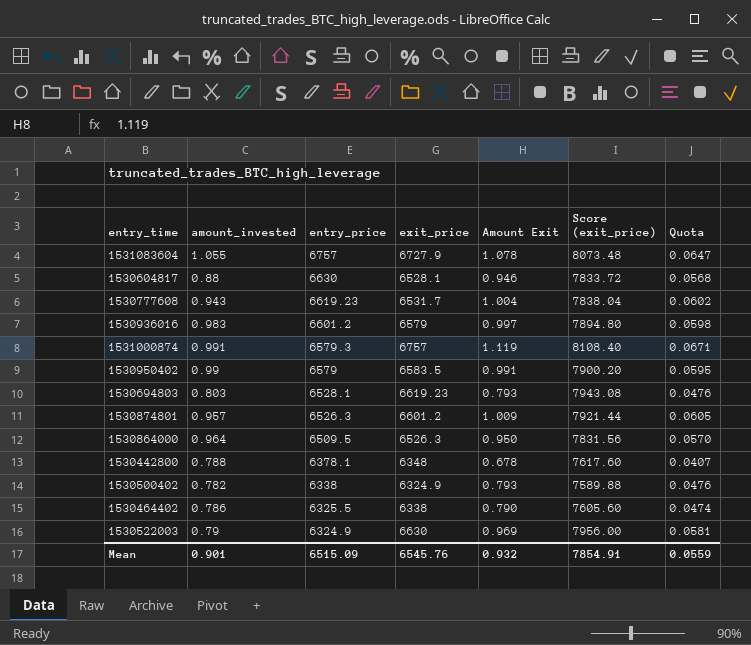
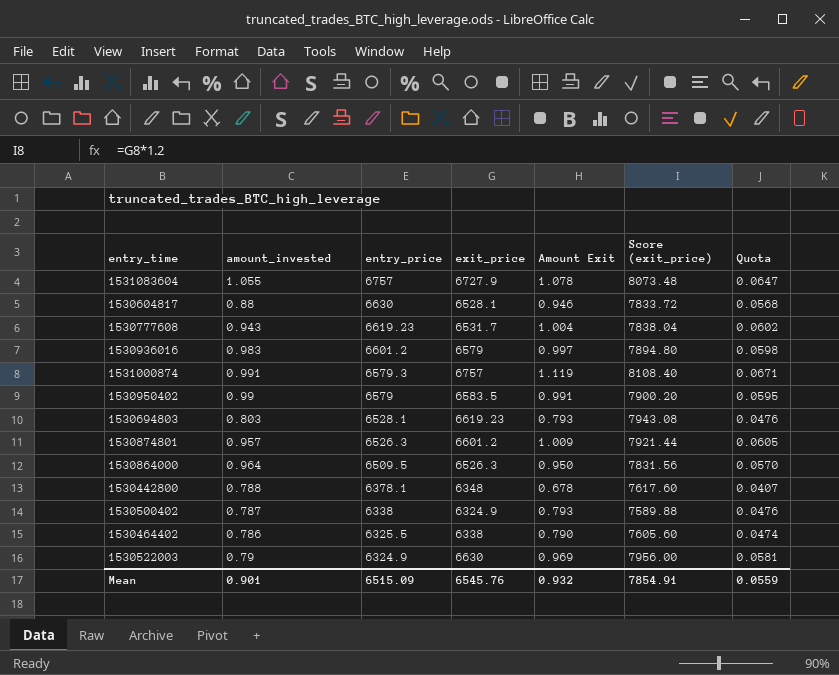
1530500402 | amount_invested: 0.782 -> 0.787

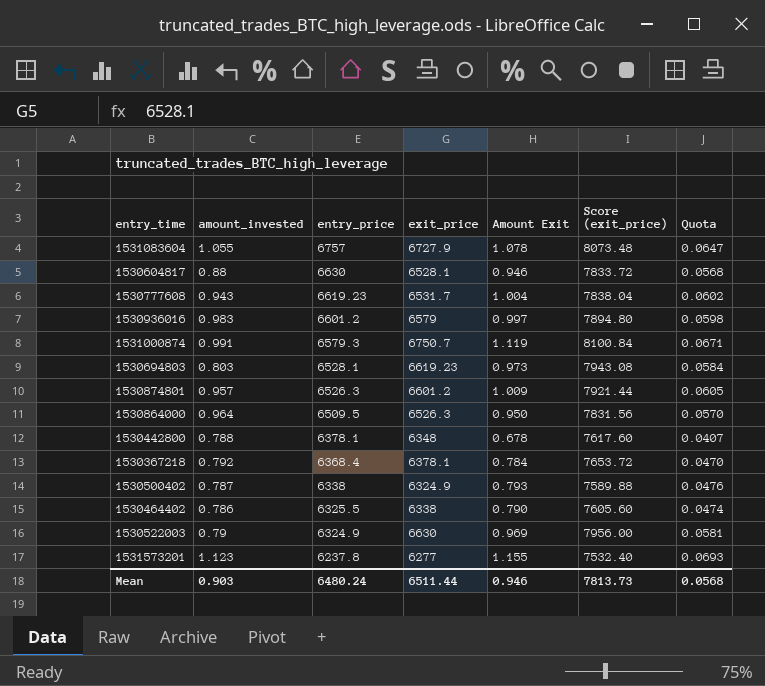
row 1530950402: 0.99 | 6579 | 6583.5 | 0.991 | 7900.20 | 0.0595 -> none
1531000874 | exit_price: 6757 -> 6750.7
1531000874 | Score (exit_price): 8108.40 -> 8100.84
1530694803 | Amount Exit: 0.793 -> 0.973
1530694803 | Quota: 0.0476 -> 0.0584
row 1530367218: none -> 0.792 | 6368.4 | 6378.1 | 0.784 | 7653.72 | 0.0470
row 1531573201: none -> 1.123 | 6237.8 | 6277 | 1.155 | 7532.40 | 0.0693
Mean | amount_invested: 0.901 -> 0.903
Mean | entry_price: 6515.09 -> 6480.24
Mean | exit_price: 6545.76 -> 6511.44
Mean | Amount Exit: 0.932 -> 0.946
Mean | Score (exit_price): 7854.91 -> 7813.73
Mean | Quota: 0.0559 -> 0.0568

